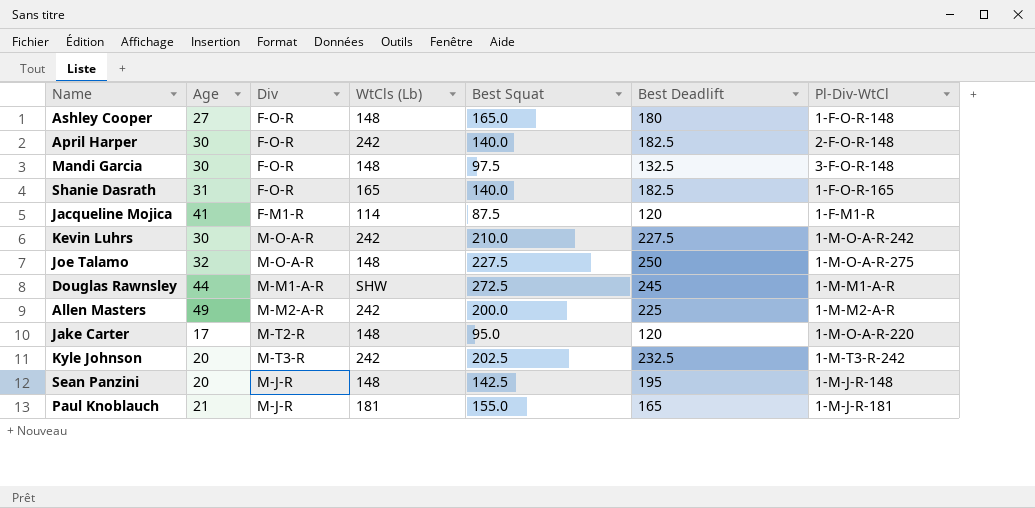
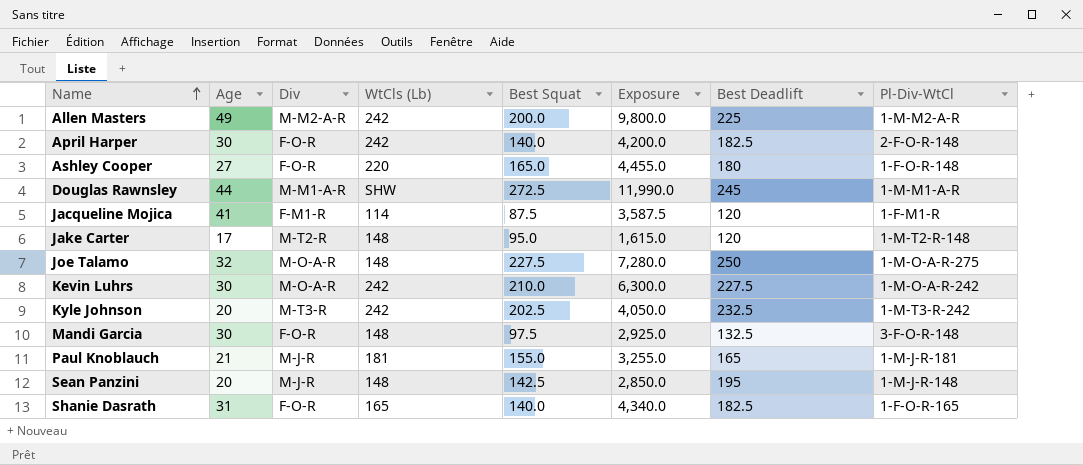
row order: none -> Name ascending
column Exposure | formula: none -> [Age] * [Best Squat]
Ashley Cooper | WtCls (Lb): 148 -> 220
Jake Carter | Pl-Div-WtCl: 1-M-O-A-R-220 -> 1-M-T2-R-148

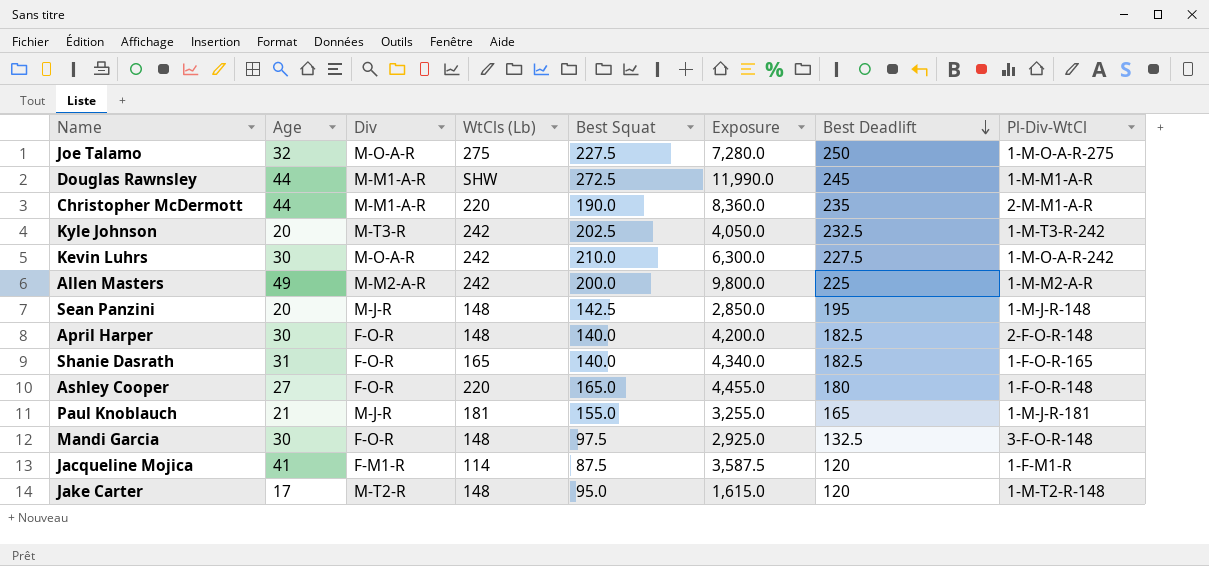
row order: Name ascending -> Best Deadlift descending
Joe Talamo | WtCls (Lb): 148 -> 275
row Christopher McDermott: none -> 44 | M-M1-A-R | 220 | 190.0 | 8,360.0 | 235 | 2-M-M1-A-R
April Harper | WtCls (Lb): 242 -> 148

